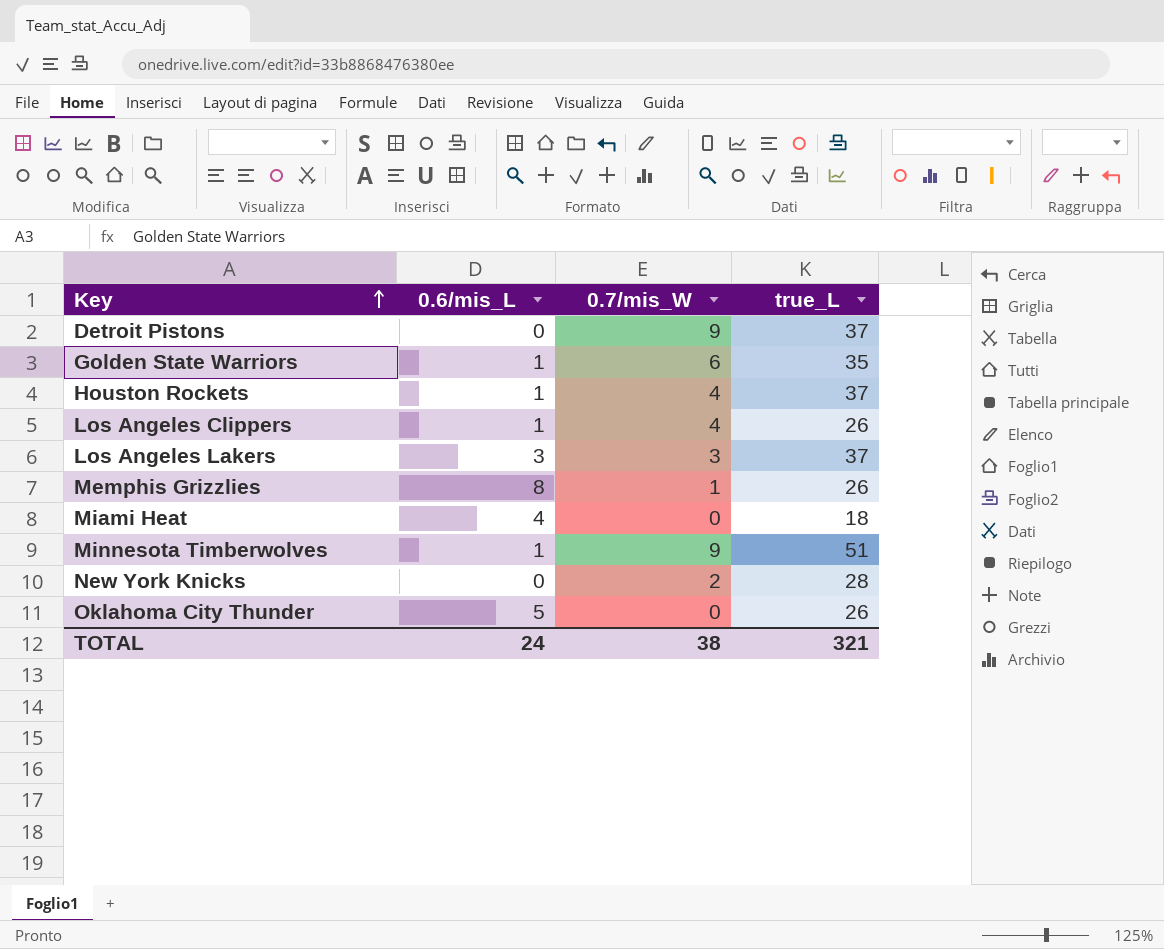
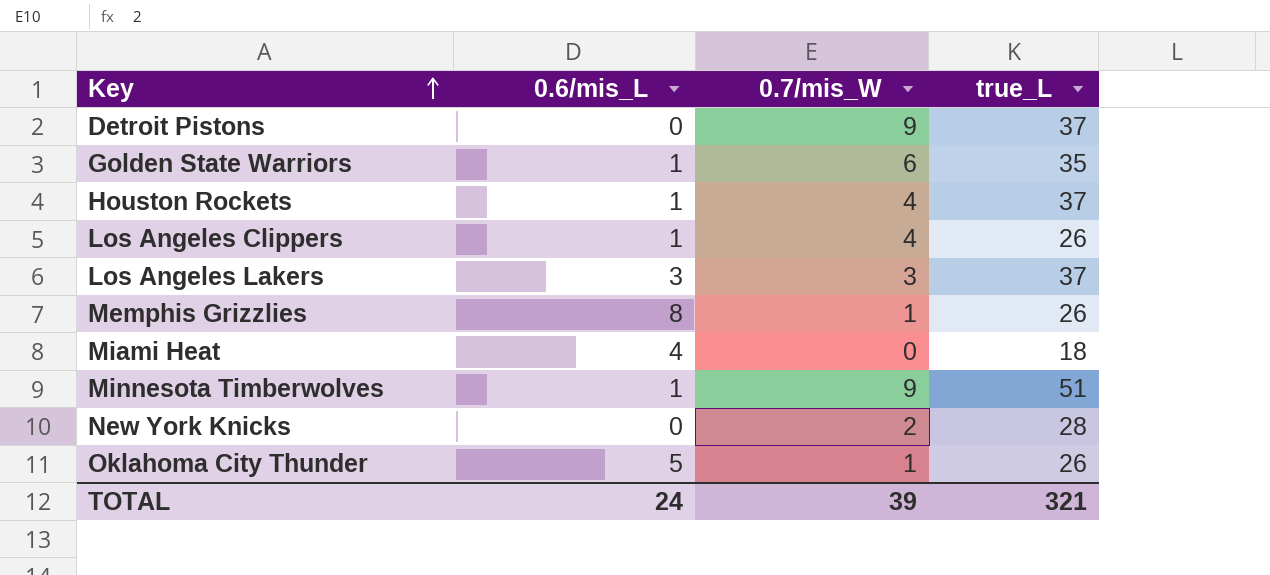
Oklahoma City Thunder | 0.7/mis_W: 0 -> 1
TOTAL | 0.7/mis_W: 38 -> 39

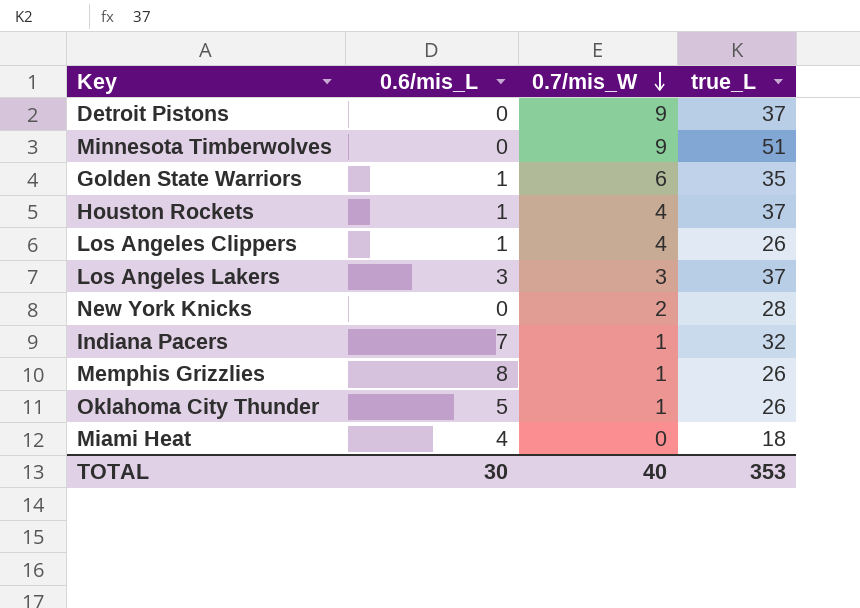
row order: Key ascending -> 0.7/mis_W descending
Minnesota Timberwolves | 0.6/mis_L: 1 -> 0
row Indiana Pacers: none -> 7 | 1 | 32
TOTAL | 0.6/mis_L: 24 -> 30
TOTAL | 0.7/mis_W: 39 -> 40
TOTAL | true_L: 321 -> 353

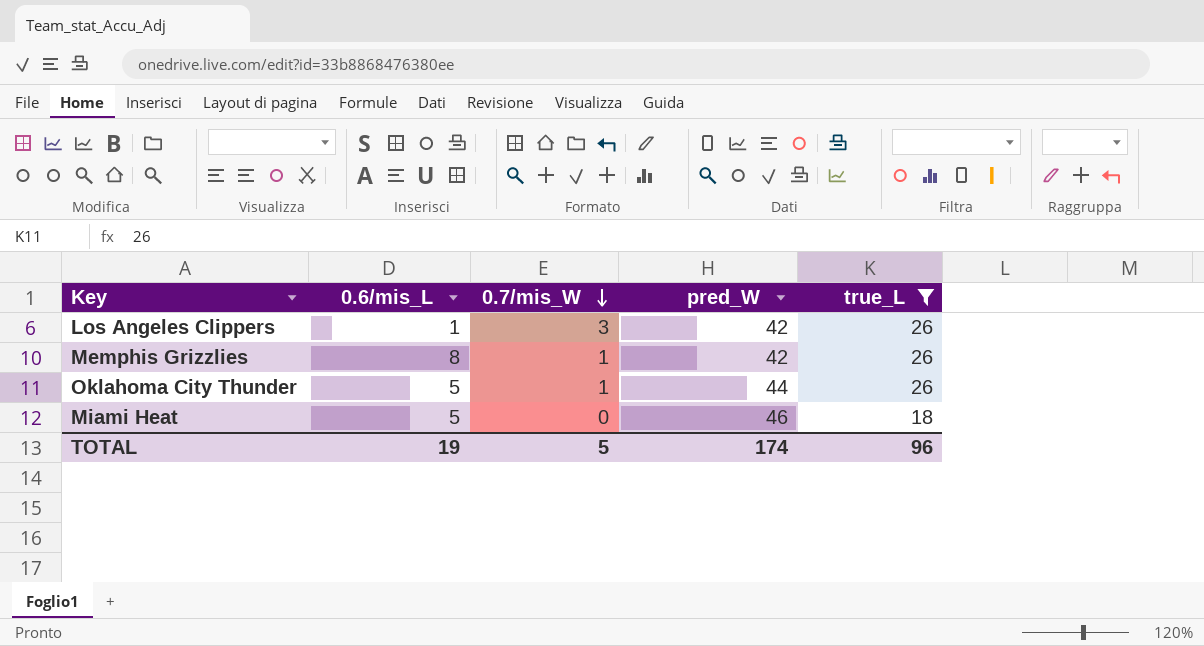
filter: none -> true_L <= 26
column pred_W | position: none -> 4
Los Angeles Clippers | 0.7/mis_W: 4 -> 3
Miami Heat | 0.6/mis_L: 4 -> 5
TOTAL | 0.6/mis_L: 30 -> 19
TOTAL | 0.7/mis_W: 40 -> 5
TOTAL | true_L: 353 -> 96

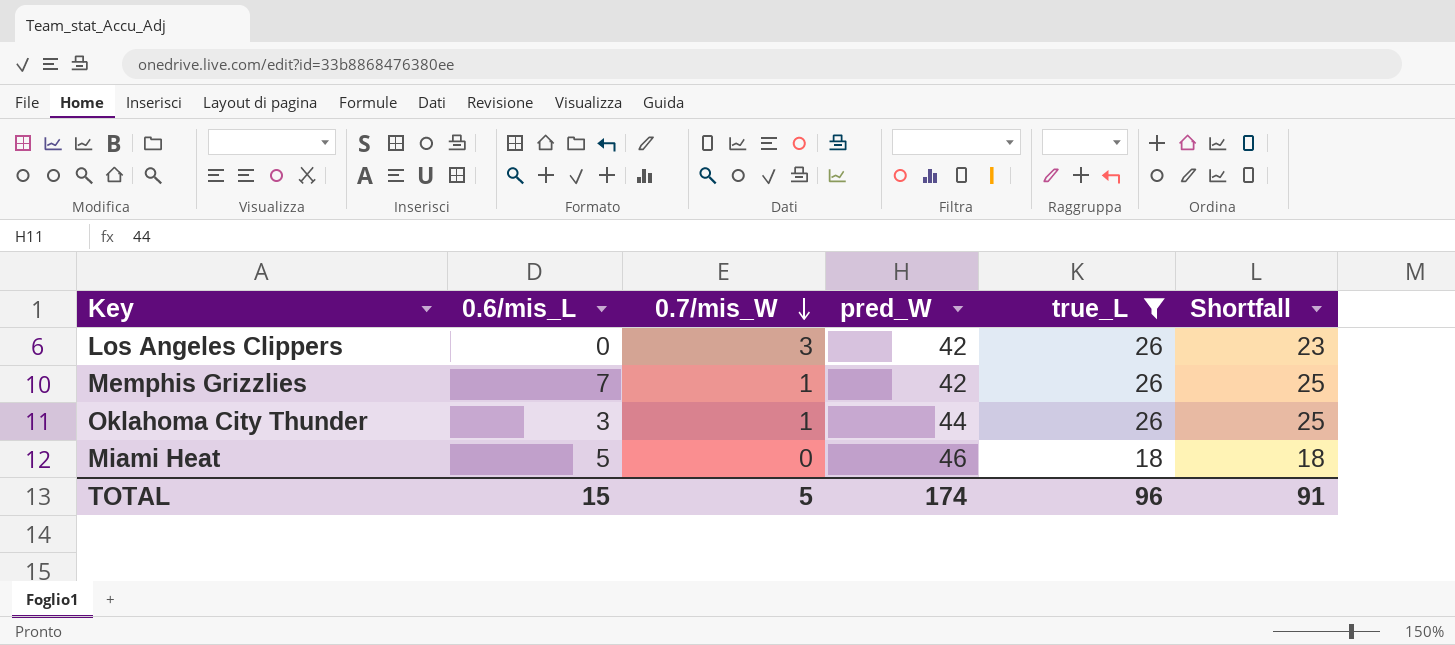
column Shortfall | formula: none -> [true_L] - [0.7/mis_W]
Los Angeles Clippers | 0.6/mis_L: 1 -> 0
Memphis Grizzlies | 0.6/mis_L: 8 -> 7
Oklahoma City Thunder | 0.6/mis_L: 5 -> 3
TOTAL | 0.6/mis_L: 19 -> 15

